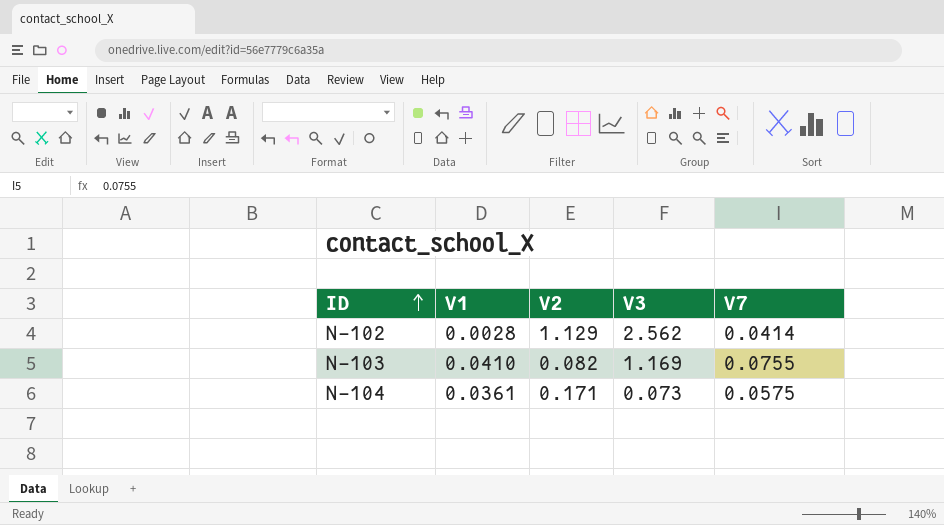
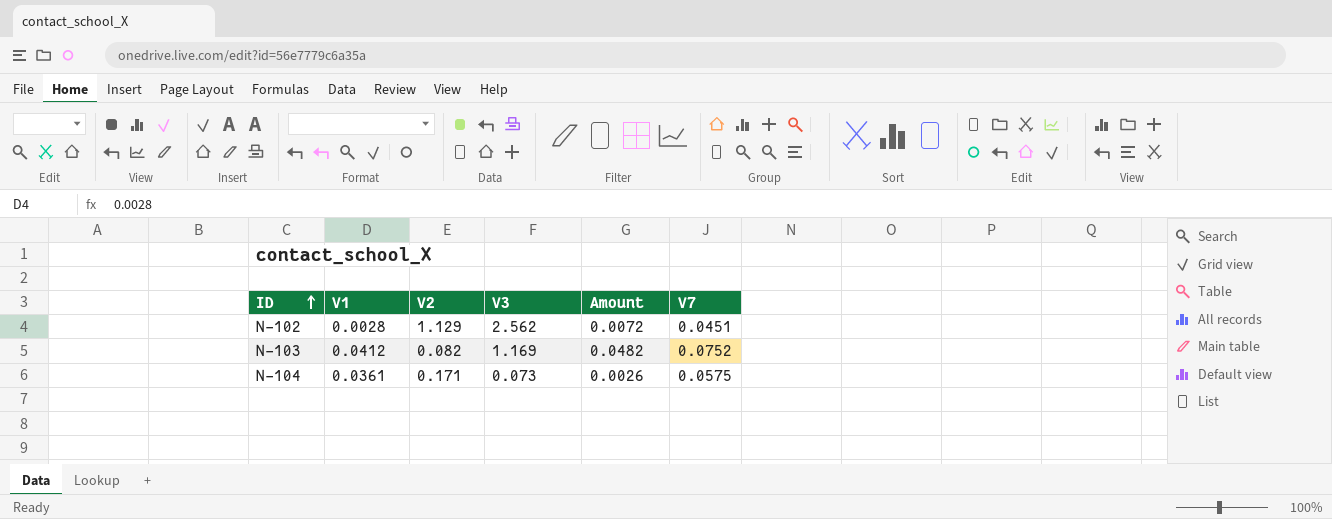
column Amount | formula: none -> [V1] * [V3]
N-102 | V7: 0.0414 -> 0.0451
N-103 | V1: 0.0410 -> 0.0412
N-103 | V7: 0.0755 -> 0.0752

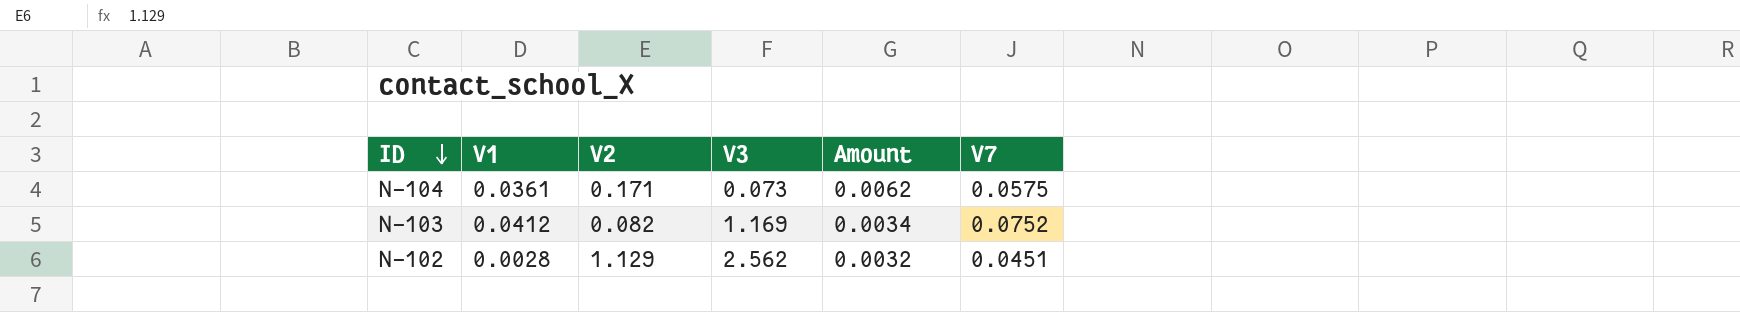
row order: ID ascending -> ID descending
column Amount | formula: [V1] * [V3] -> [V1] * [V2]

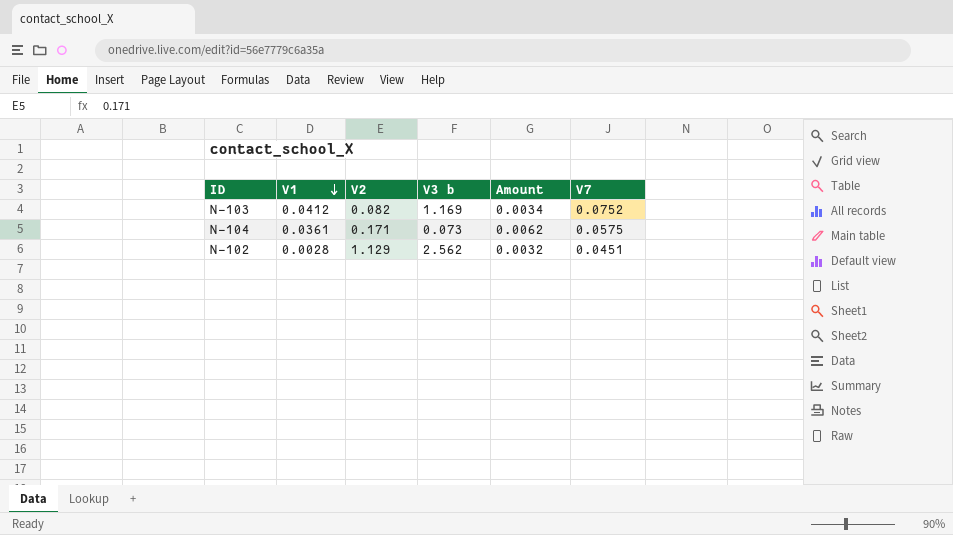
row order: ID descending -> V1 descending
column name: V3 -> V3 b

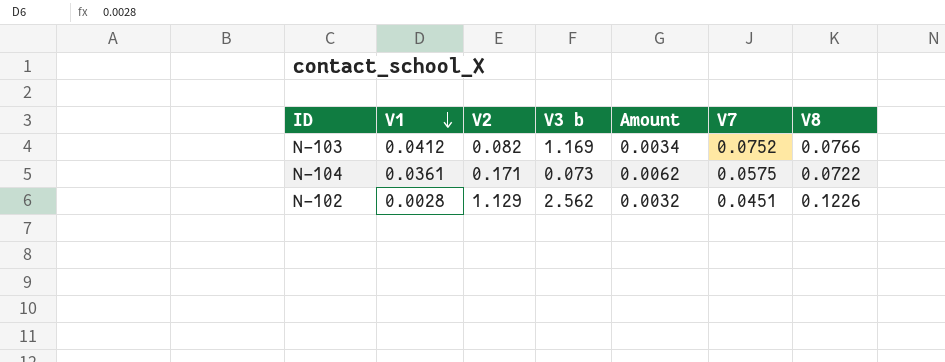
column V8 | position: none -> 7

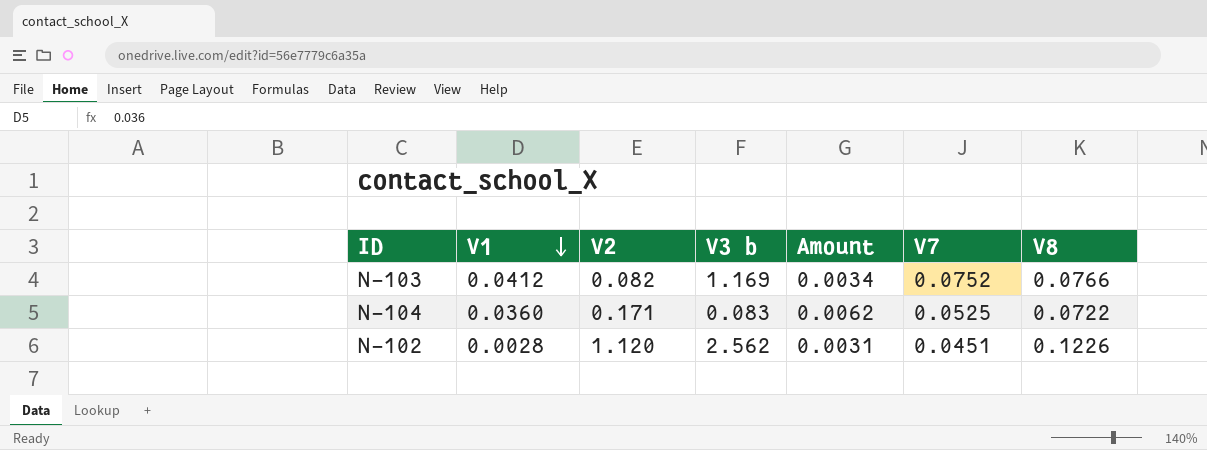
N-104 | V1: 0.0361 -> 0.0360
N-104 | V3 b: 0.073 -> 0.083
N-104 | V7: 0.0575 -> 0.0525
N-102 | V2: 1.129 -> 1.120
N-102 | Amount: 0.0032 -> 0.0031

